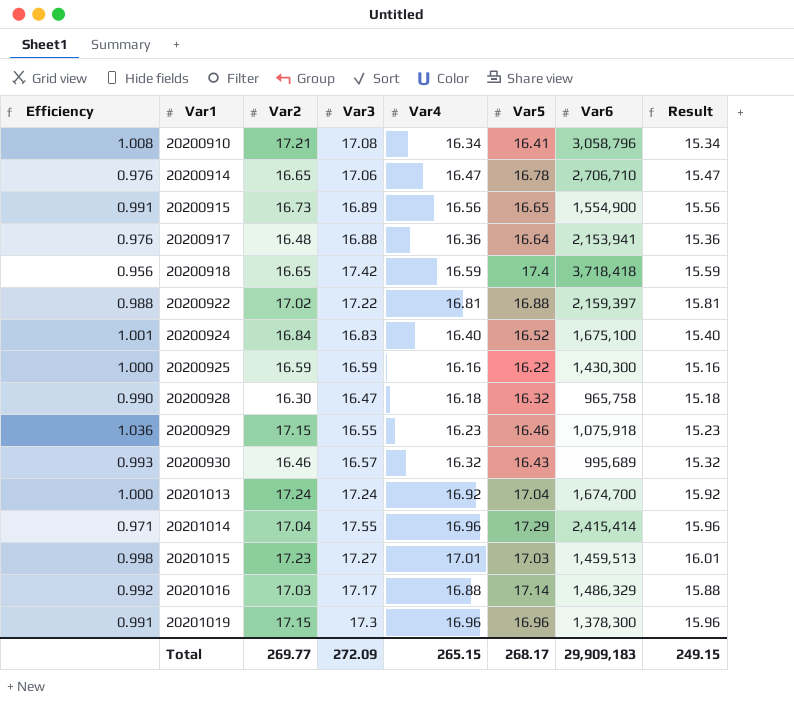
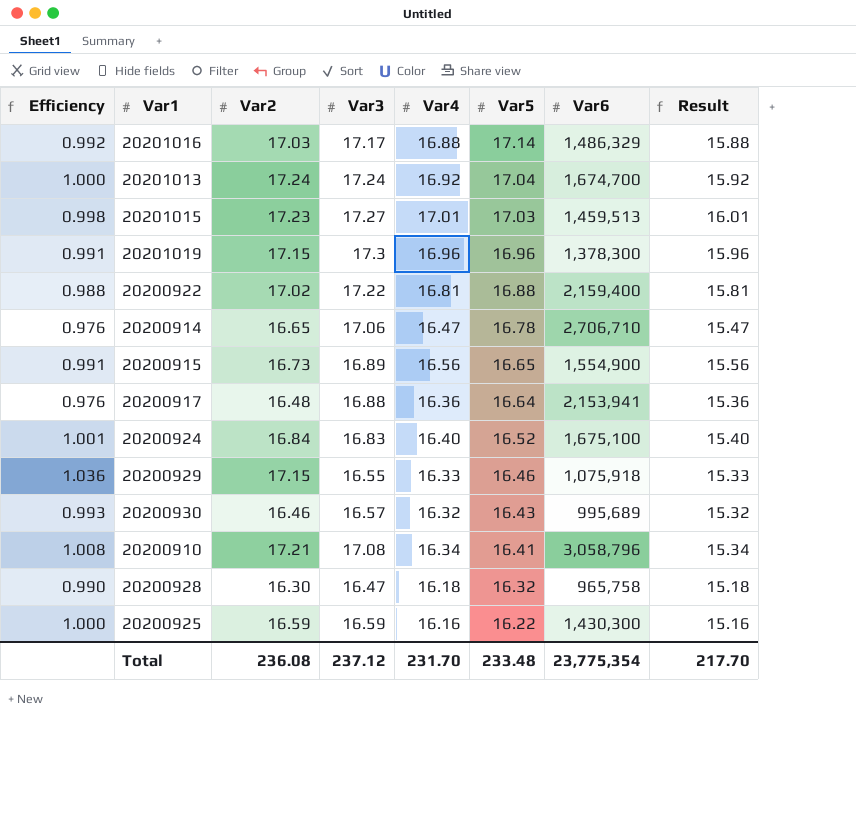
row order: Var1 ascending -> Var5 descending
row 20200918: 0.956 | 16.65 | 17.42 | 16.59 | 17.4 | 3,718,418 | 15.59 -> none
row 20201014: 0.971 | 17.04 | 17.55 | 16.96 | 17.29 | 2,415,414 | 15.96 -> none
20200922 | Var6: 2,159,397 -> 2,159,400
20200929 | Var4: 16.23 -> 16.33
20200929 | Result: 15.23 -> 15.33
Total | Var2: 269.77 -> 236.08
Total | Var3: 272.09 -> 237.12
Total | Var4: 265.15 -> 231.70
Total | Var5: 268.17 -> 233.48
Total | Var6: 29,909,183 -> 23,775,354
Total | Result: 249.15 -> 217.70

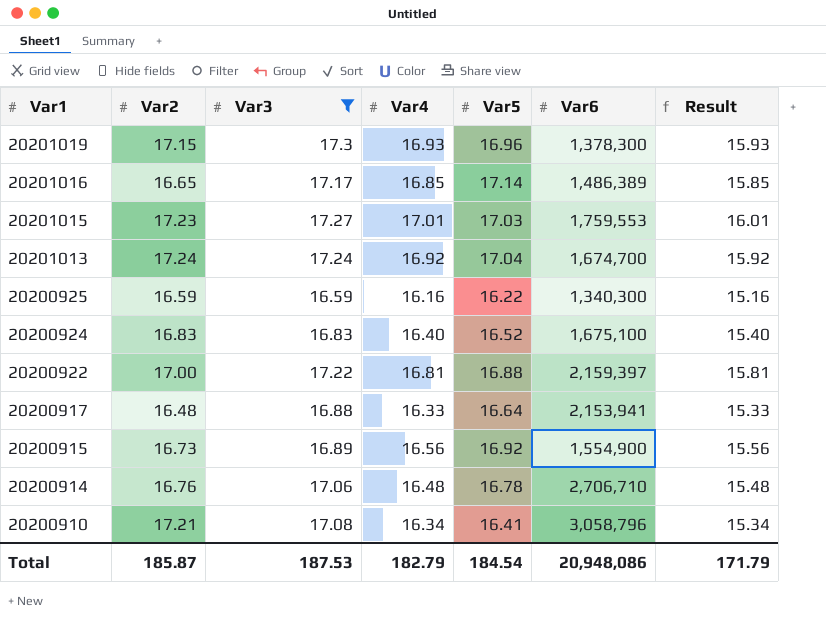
filter: none -> Var3 >= 16.59
row order: Var5 descending -> Var1 descending
column Efficiency | formula: [Var2] / [Var3] -> none
20201019 | Var4: 16.96 -> 16.93
20201019 | Result: 15.96 -> 15.93
20201016 | Var2: 17.03 -> 16.65
20201016 | Var4: 16.88 -> 16.85
20201016 | Var6: 1,486,329 -> 1,486,389
20201016 | Result: 15.88 -> 15.85
20201015 | Var6: 1,459,513 -> 1,759,553
20200925 | Var6: 1,430,300 -> 1,340,300
20200924 | Var2: 16.84 -> 16.83
20200922 | Var2: 17.02 -> 17.00
20200922 | Var6: 2,159,400 -> 2,159,397
20200917 | Var4: 16.36 -> 16.33
20200917 | Result: 15.36 -> 15.33
20200915 | Var5: 16.65 -> 16.92
20200914 | Var2: 16.65 -> 16.76
20200914 | Var4: 16.47 -> 16.48
20200914 | Result: 15.47 -> 15.48
Total | Var2: 236.08 -> 185.87
Total | Var3: 237.12 -> 187.53
Total | Var4: 231.70 -> 182.79
Total | Var5: 233.48 -> 184.54
Total | Var6: 23,775,354 -> 20,948,086
Total | Result: 217.70 -> 171.79

